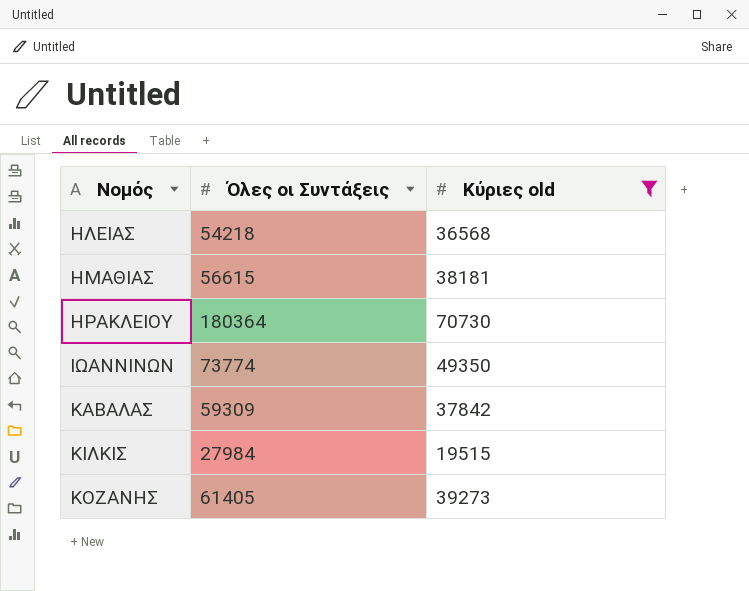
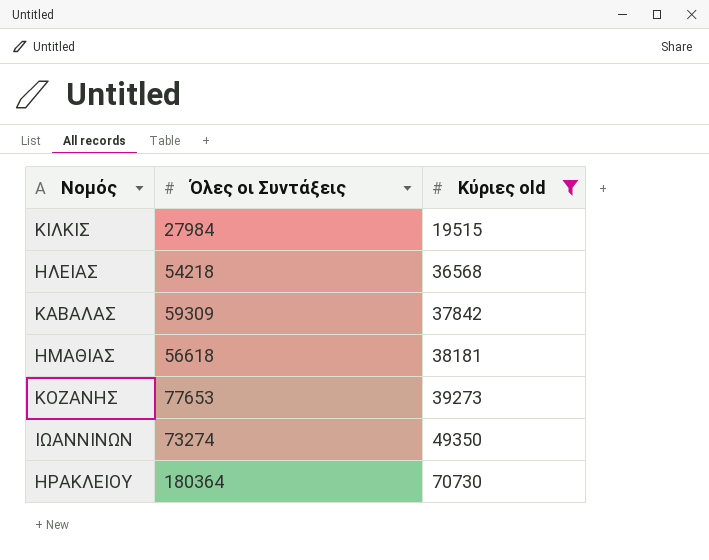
row order: Νομός ascending -> Κύριες old ascending
ΗΜΑΘΙΑΣ | Όλες οι Συντάξεις: 56615 -> 56618
ΚΟΖΑΝΗΣ | Όλες οι Συντάξεις: 61405 -> 77653
ΙΩΑΝΝΙΝΩΝ | Όλες οι Συντάξεις: 73774 -> 73274

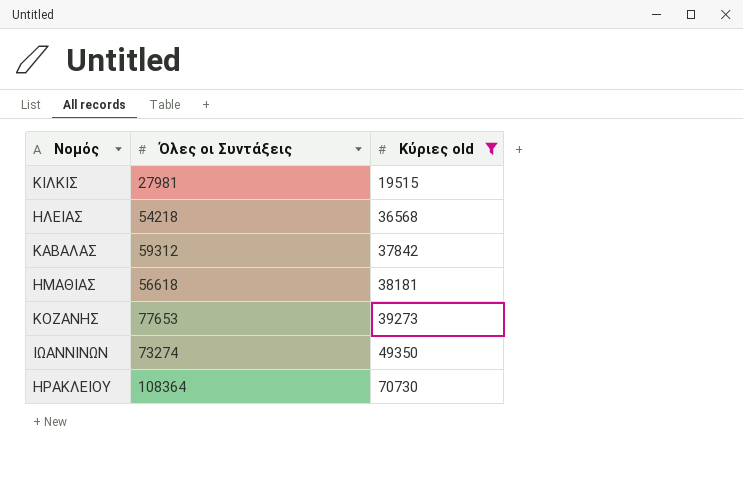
ΚΙΛΚΙΣ | Όλες οι Συντάξεις: 27984 -> 27981
ΚΑΒΑΛΑΣ | Όλες οι Συντάξεις: 59309 -> 59312
ΗΡΑΚΛΕΙΟΥ | Όλες οι Συντάξεις: 180364 -> 108364

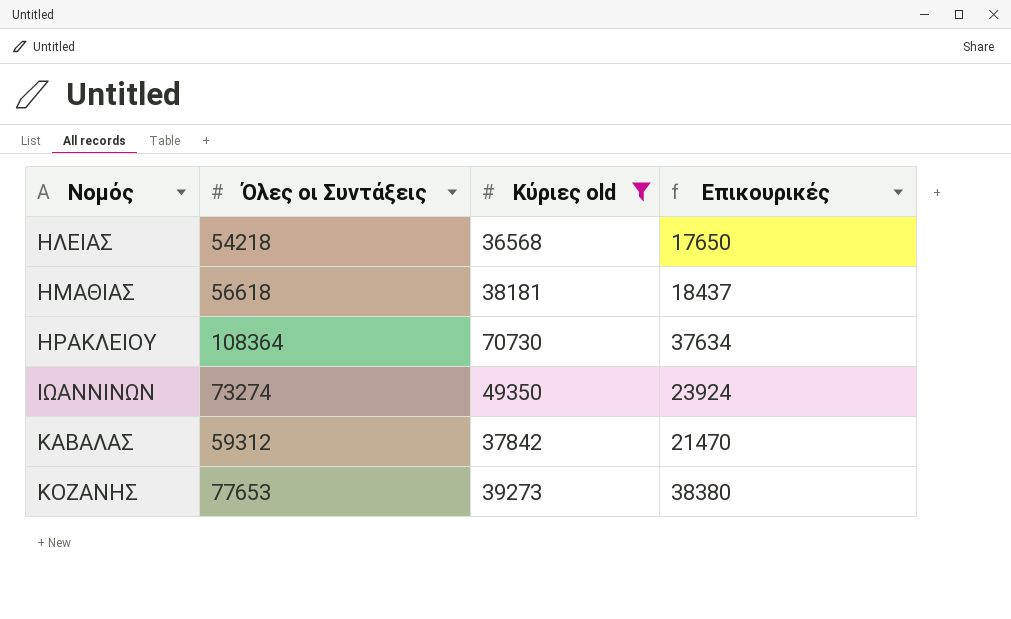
row order: Κύριες old ascending -> Νομός ascending
column Επικουρικές | formula: none -> [Όλες οι Συντάξεις] - [Κύριες old]
row ΚΙΛΚΙΣ: 27981 | 19515 -> none

